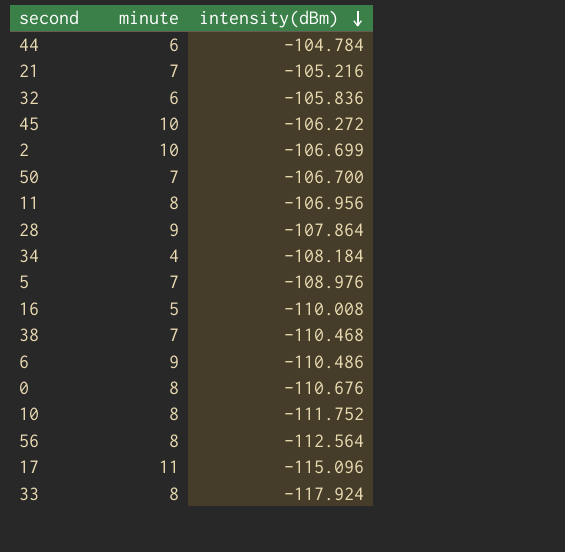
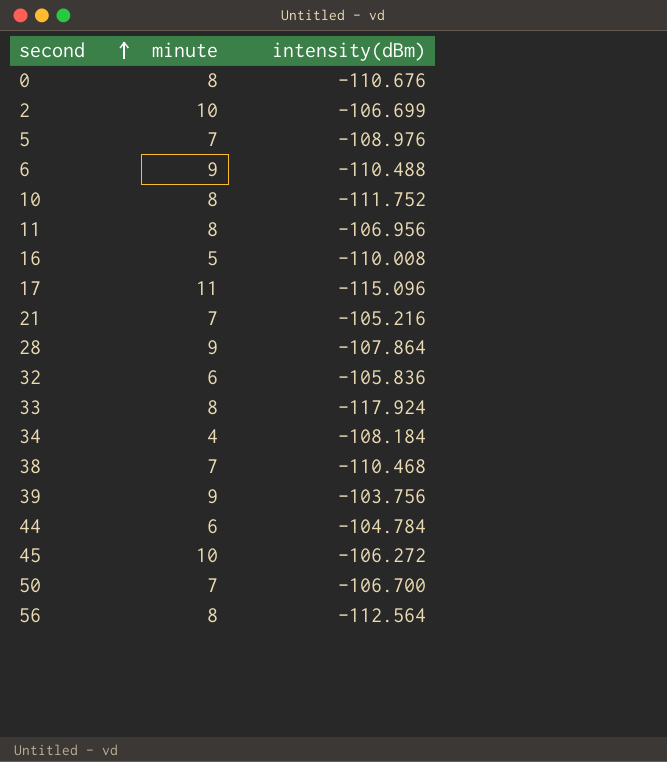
row order: intensity(dBm) descending -> second ascending
6 | intensity(dBm): -110.486 -> -110.488
row 39: none -> 9 | -103.756

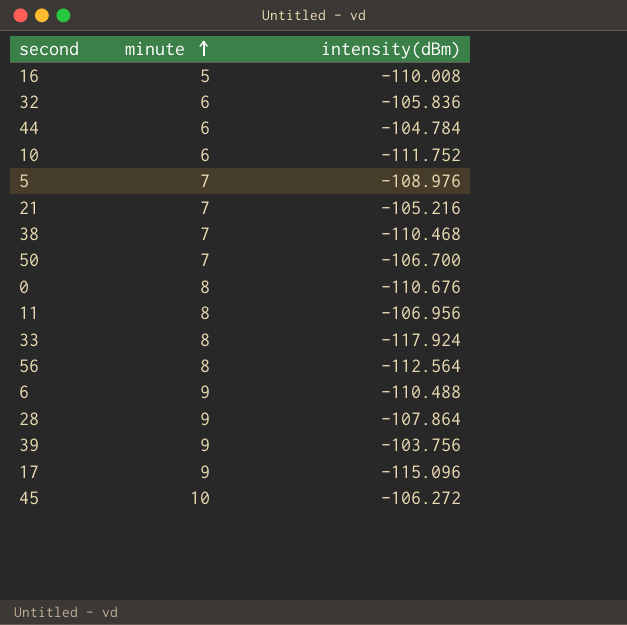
row order: second ascending -> minute ascending
row 2: 10 | -106.699 -> none
row 34: 4 | -108.184 -> none
10 | minute: 8 -> 6
17 | minute: 11 -> 9

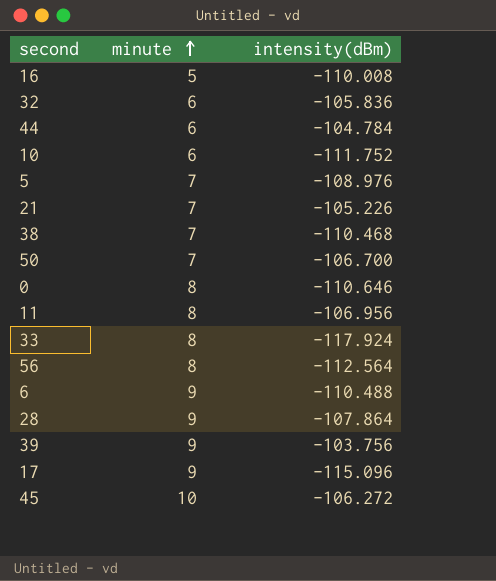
21 | intensity(dBm): -105.216 -> -105.226
0 | intensity(dBm): -110.676 -> -110.646

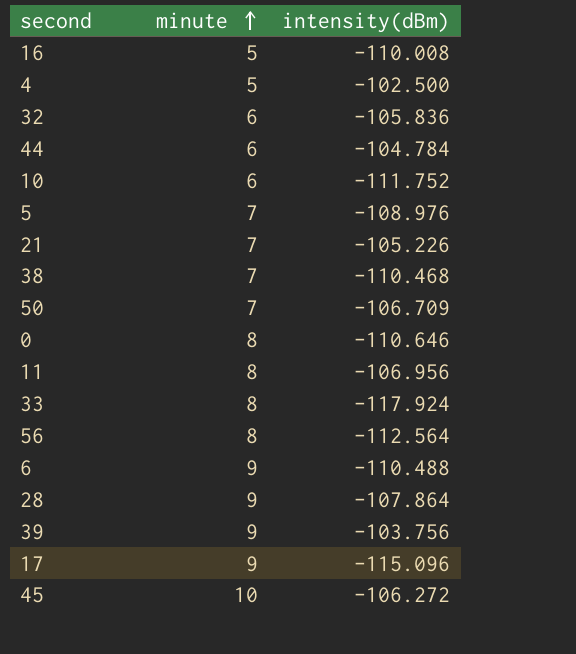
row 4: none -> 5 | -102.500
50 | intensity(dBm): -106.700 -> -106.709

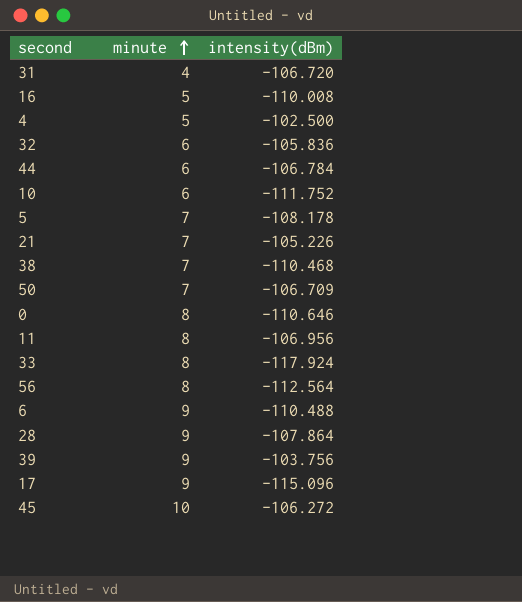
row 31: none -> 4 | -106.720
44 | intensity(dBm): -104.784 -> -106.784
5 | intensity(dBm): -108.976 -> -108.178

